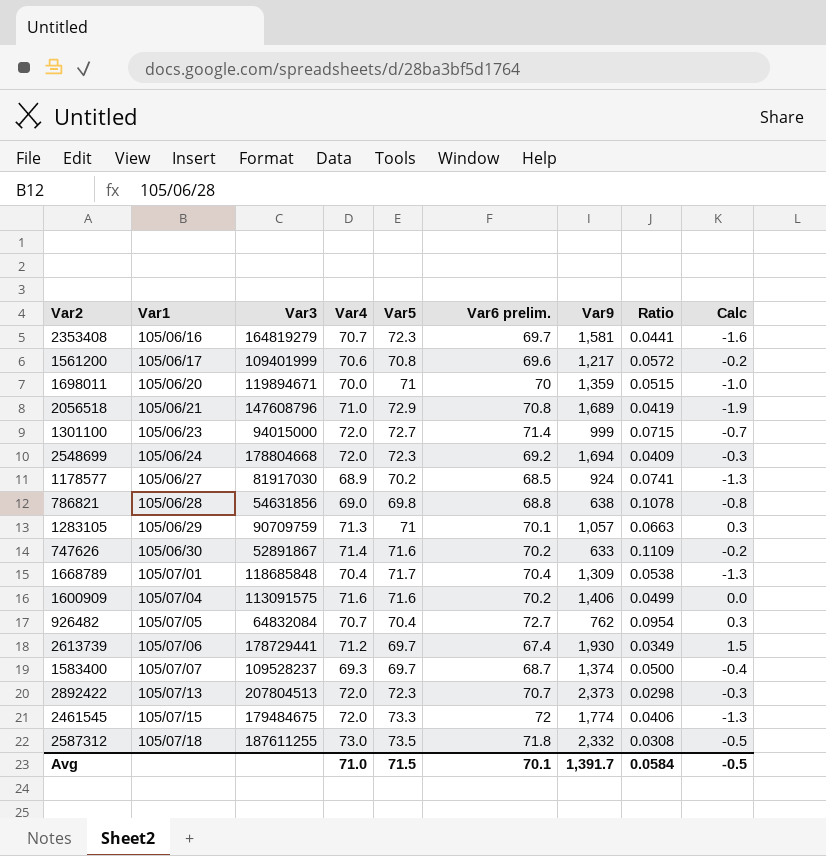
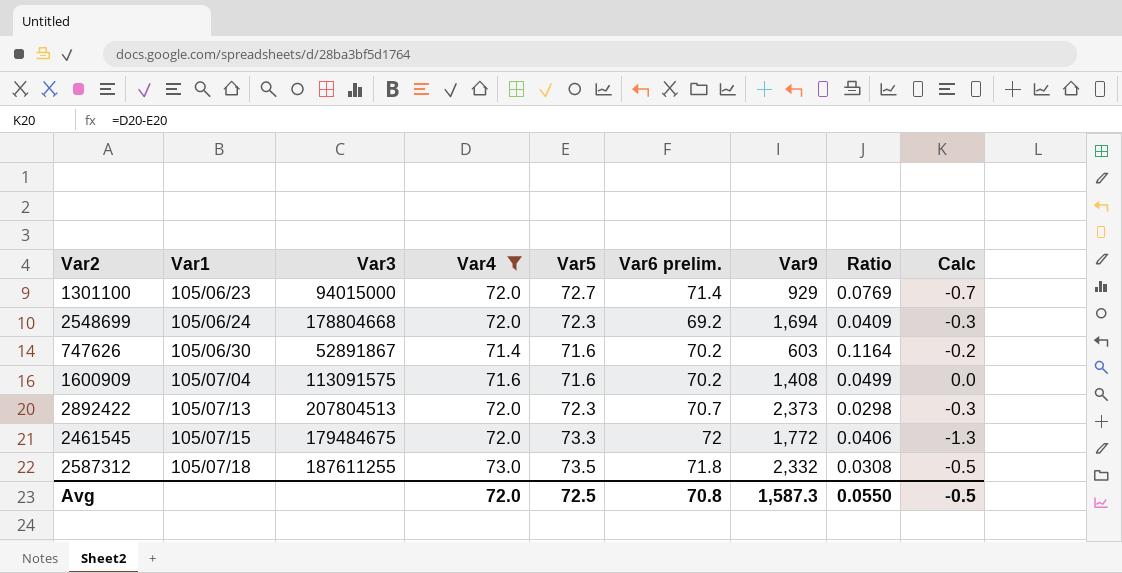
filter: none -> Var4 >= 71.4
1301100 | Var9: 999 -> 929
1301100 | Ratio: 0.0715 -> 0.0769
747626 | Var9: 633 -> 603
747626 | Ratio: 0.1109 -> 0.1164
1600909 | Var9: 1,406 -> 1,408
2461545 | Var9: 1,774 -> 1,772
Avg | Var4: 71.0 -> 72.0
Avg | Var5: 71.5 -> 72.5
Avg | Var6 prelim.: 70.1 -> 70.8
Avg | Var9: 1,391.7 -> 1,587.3
Avg | Ratio: 0.0584 -> 0.0550

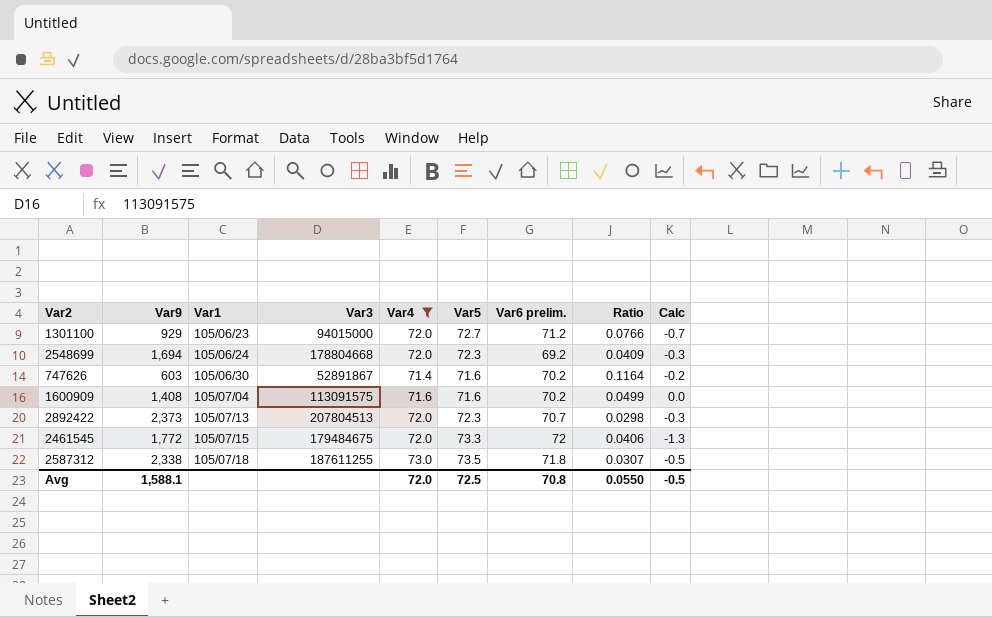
column Var9 | position: 7 -> 2
1301100 | Var6 prelim.: 71.4 -> 71.2
1301100 | Ratio: 0.0769 -> 0.0766
2587312 | Var9: 2,332 -> 2,338
2587312 | Ratio: 0.0308 -> 0.0307
Avg | Var9: 1,587.3 -> 1,588.1

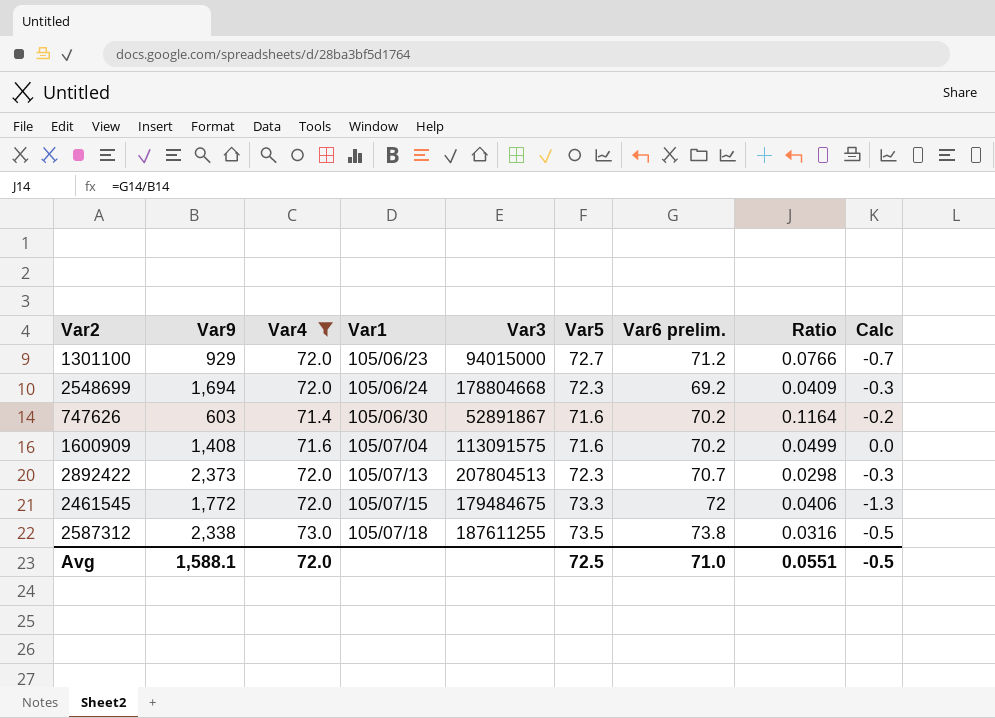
column Var4 | position: 5 -> 3
2587312 | Var6 prelim.: 71.8 -> 73.8
2587312 | Ratio: 0.0307 -> 0.0316
Avg | Var6 prelim.: 70.8 -> 71.0
Avg | Ratio: 0.0550 -> 0.0551

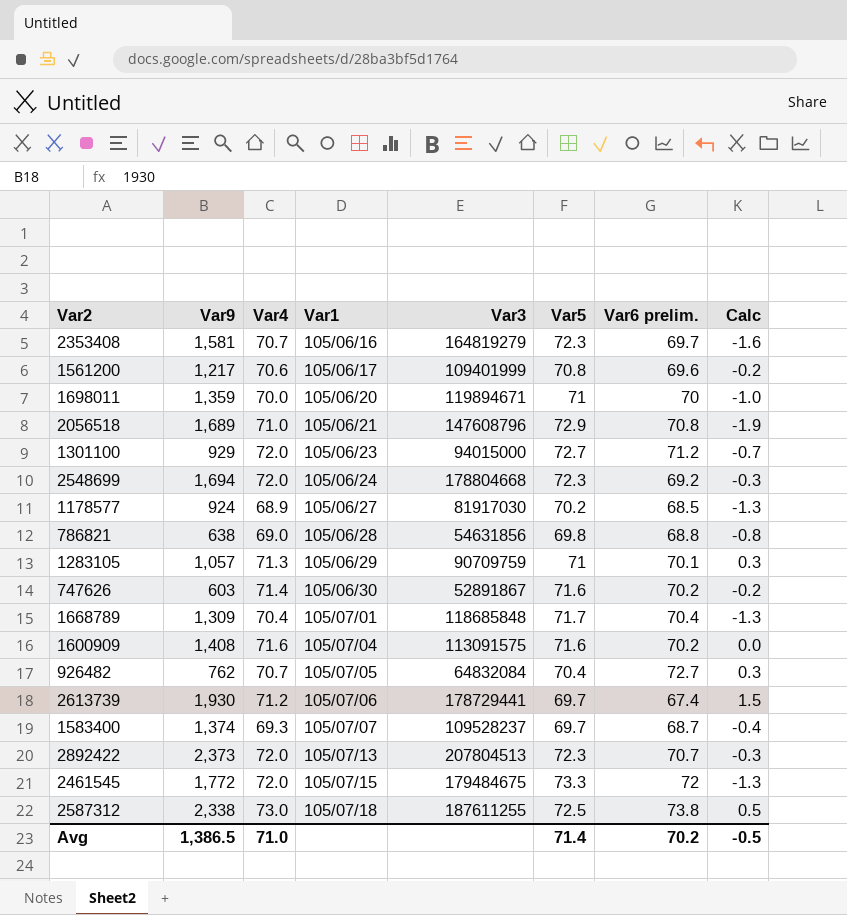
filter: Var4 >= 71.4 -> none
column Ratio | formula: [Var6 prelim.] / [Var9] -> none
2587312 | Var5: 73.5 -> 72.5
2587312 | Calc: -0.5 -> 0.5
Avg | Var9: 1,588.1 -> 1,386.5
Avg | Var4: 72.0 -> 71.0
Avg | Var5: 72.5 -> 71.4
Avg | Var6 prelim.: 71.0 -> 70.2

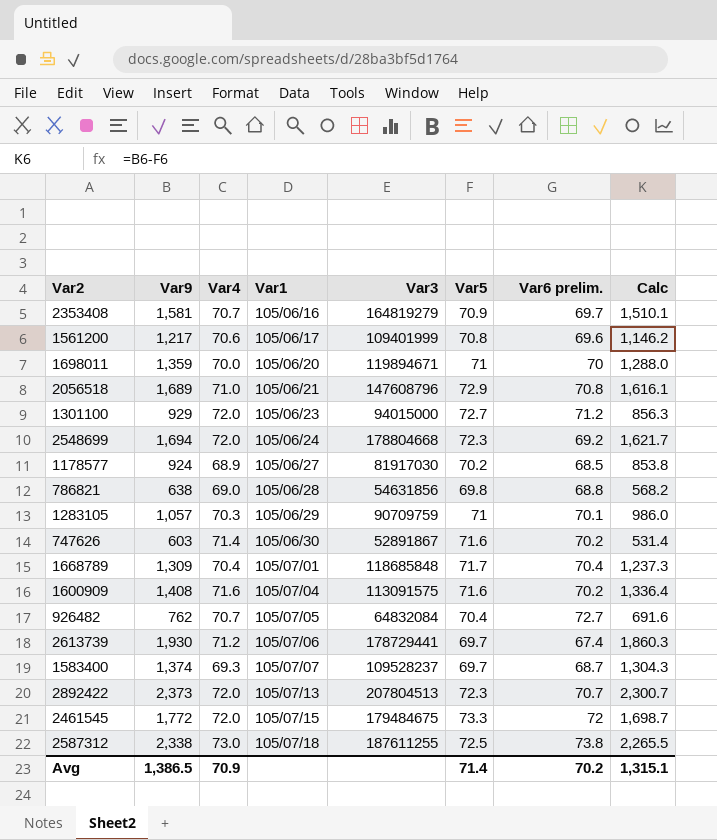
column Calc | formula: [Var4] - [Var5] -> [Var9] - [Var5]
2353408 | Var5: 72.3 -> 70.9
1283105 | Var4: 71.3 -> 70.3
Avg | Var4: 71.0 -> 70.9
Avg | Calc: -0.5 -> 1,315.1

